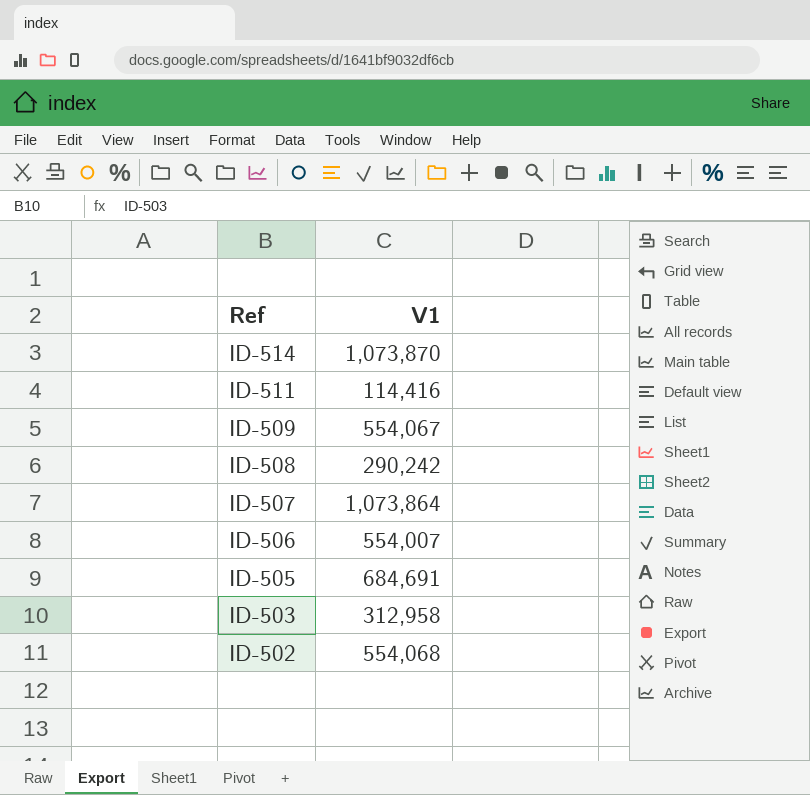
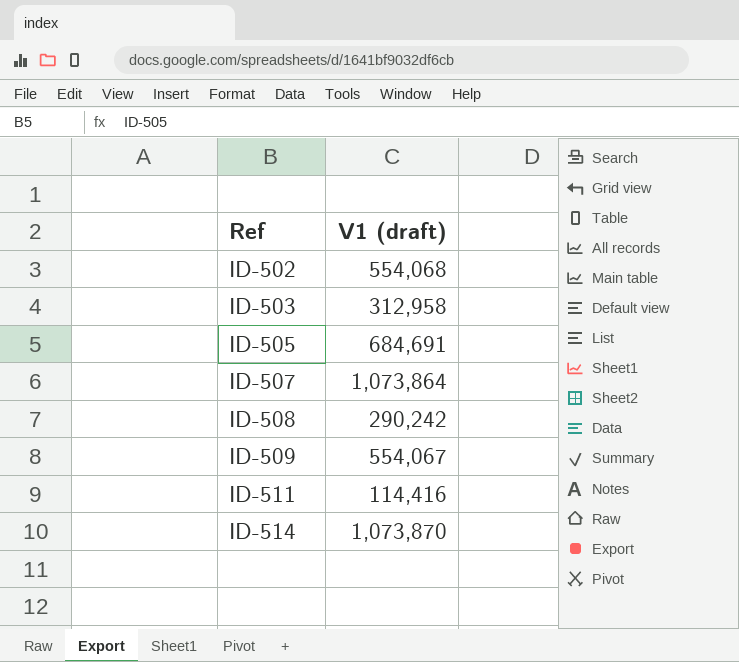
row order: Ref descending -> Ref ascending
column name: V1 -> V1 (draft)
row ID-506: 554,007 -> none

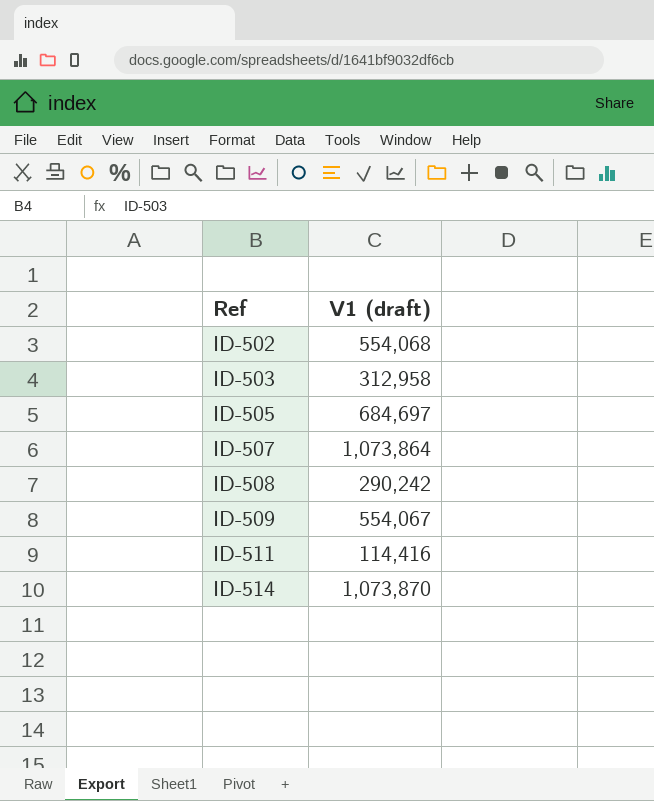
ID-505 | V1 (draft): 684,691 -> 684,697

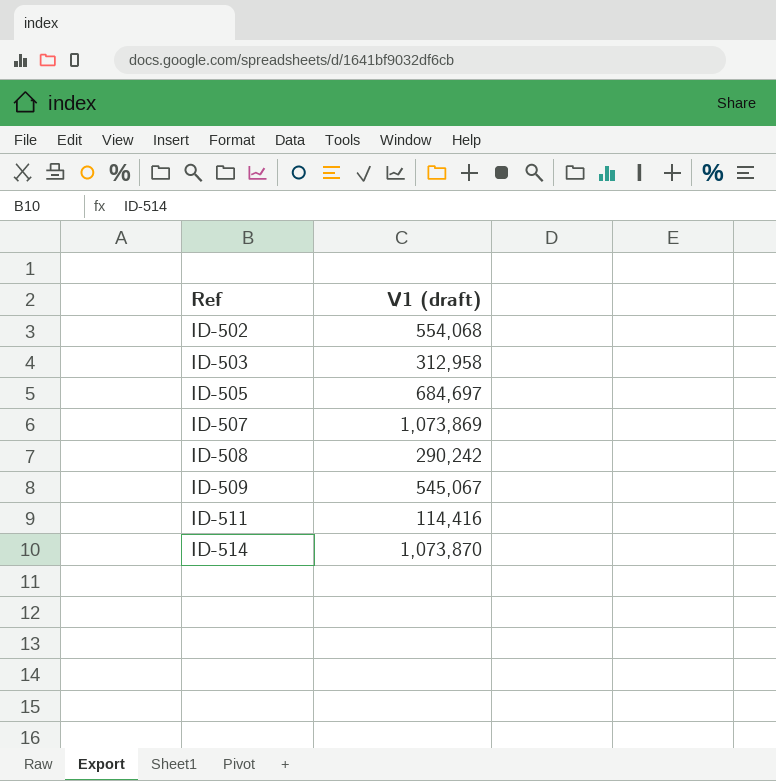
ID-507 | V1 (draft): 1,073,864 -> 1,073,869
ID-509 | V1 (draft): 554,067 -> 545,067

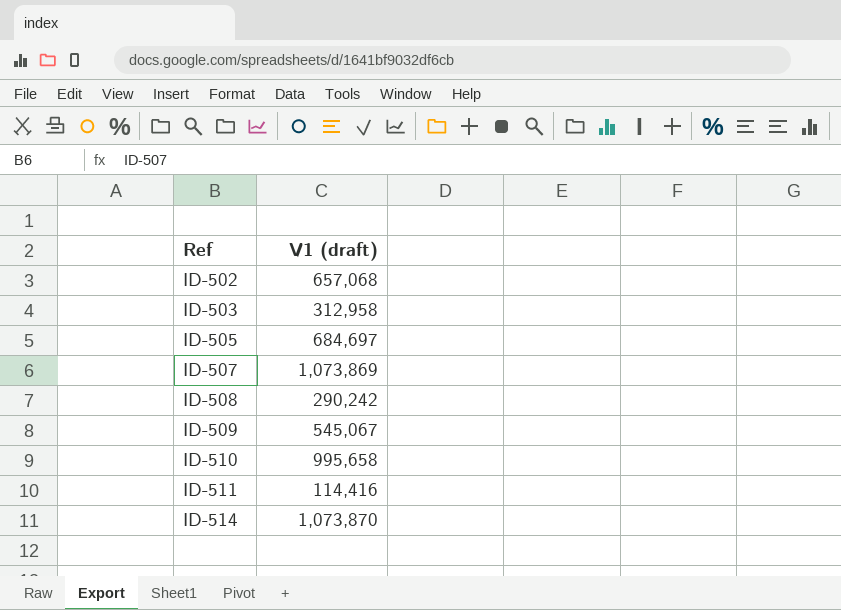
ID-502 | V1 (draft): 554,068 -> 657,068
row ID-510: none -> 995,658

